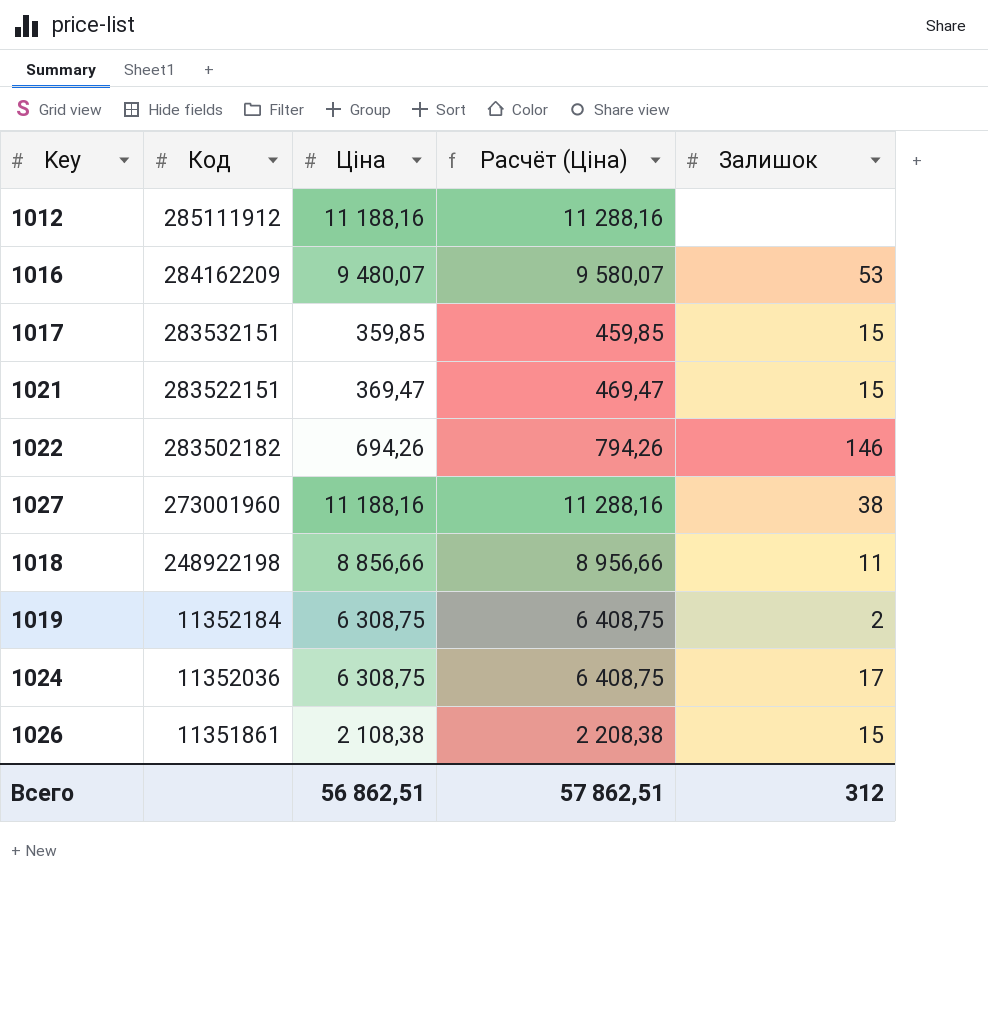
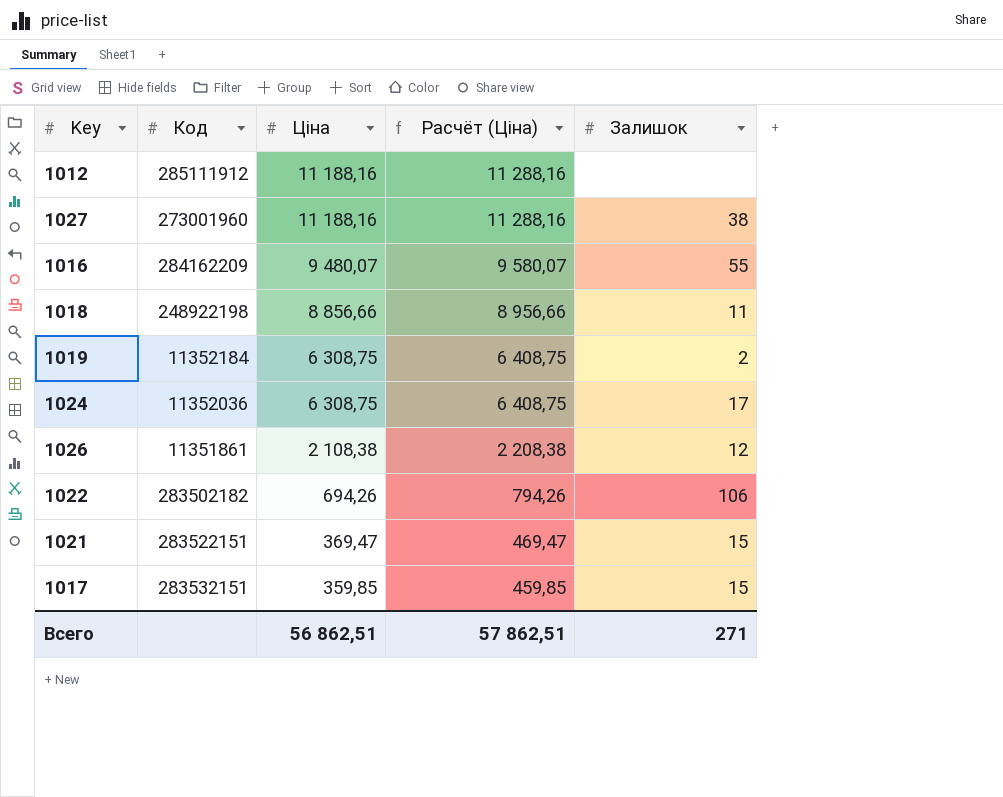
row order: Код descending -> Ціна descending
1016 | Залишок: 53 -> 55
1026 | Залишок: 15 -> 12
1022 | Залишок: 146 -> 106
Всего | Залишок: 312 -> 271

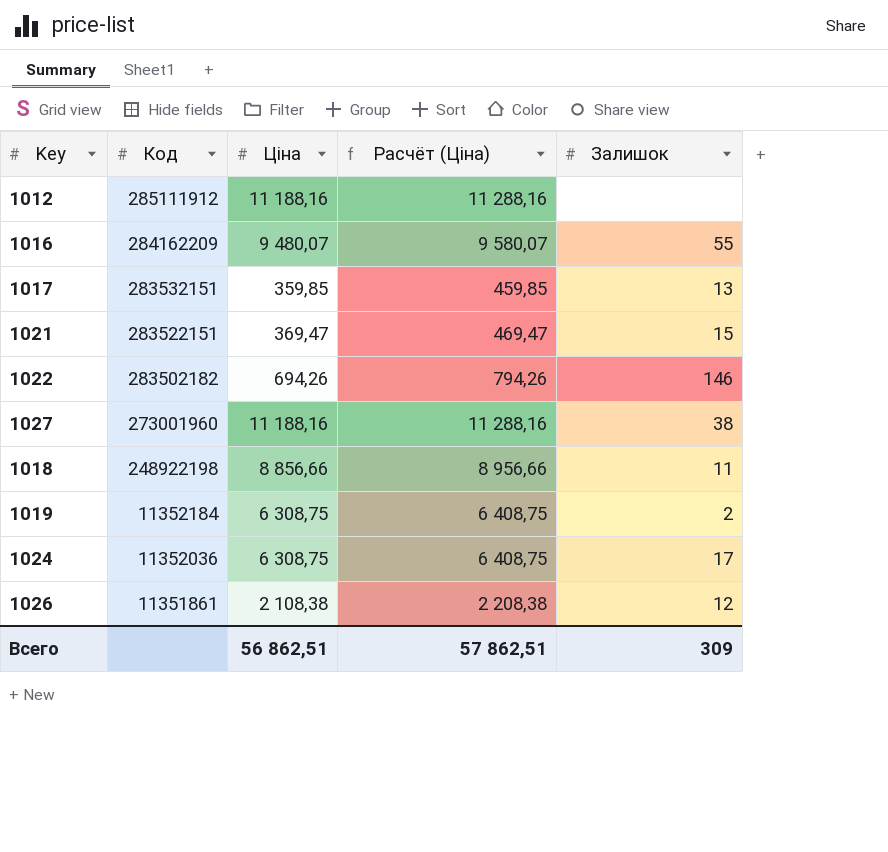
row order: Ціна descending -> Код descending
1017 | Залишок: 15 -> 13
1022 | Залишок: 106 -> 146
Всего | Залишок: 271 -> 309

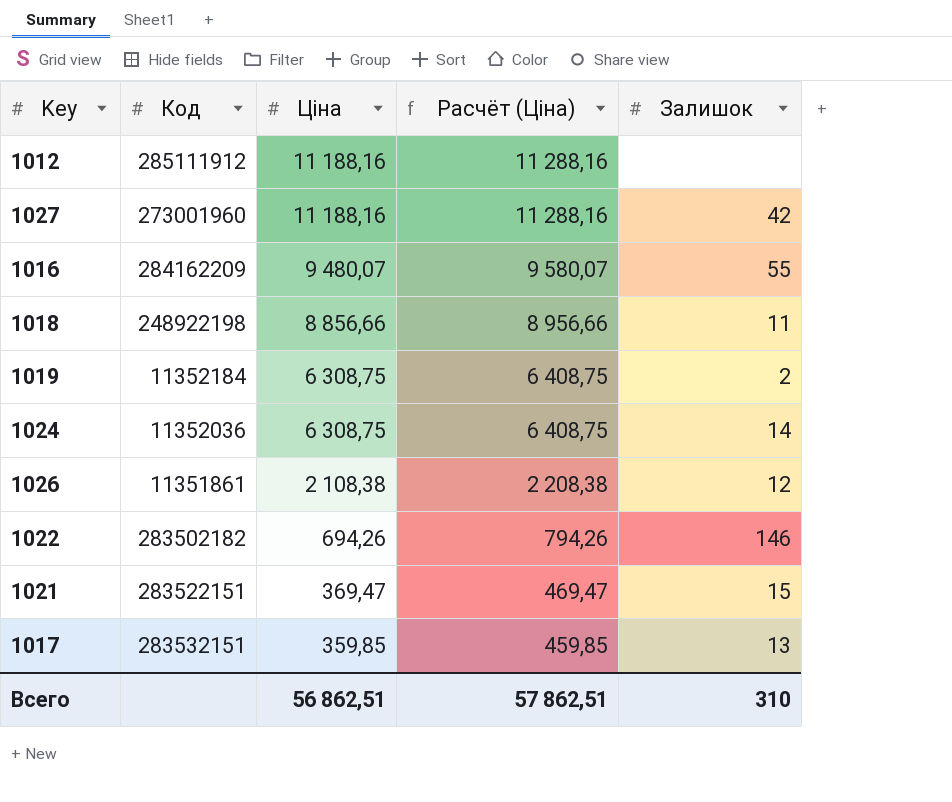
row order: Код descending -> Ціна descending
1027 | Залишок: 38 -> 42
1024 | Залишок: 17 -> 14
Всего | Залишок: 309 -> 310

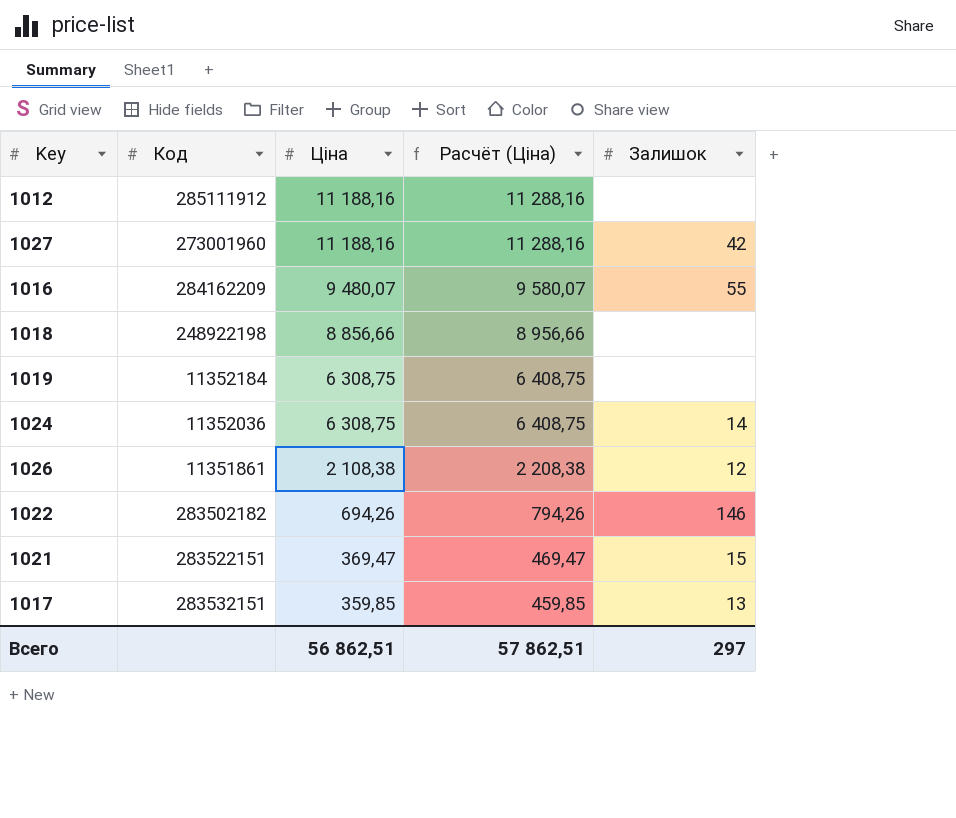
1018 | Залишок: 11 -> none
1019 | Залишок: 2 -> none
Всего | Залишок: 310 -> 297

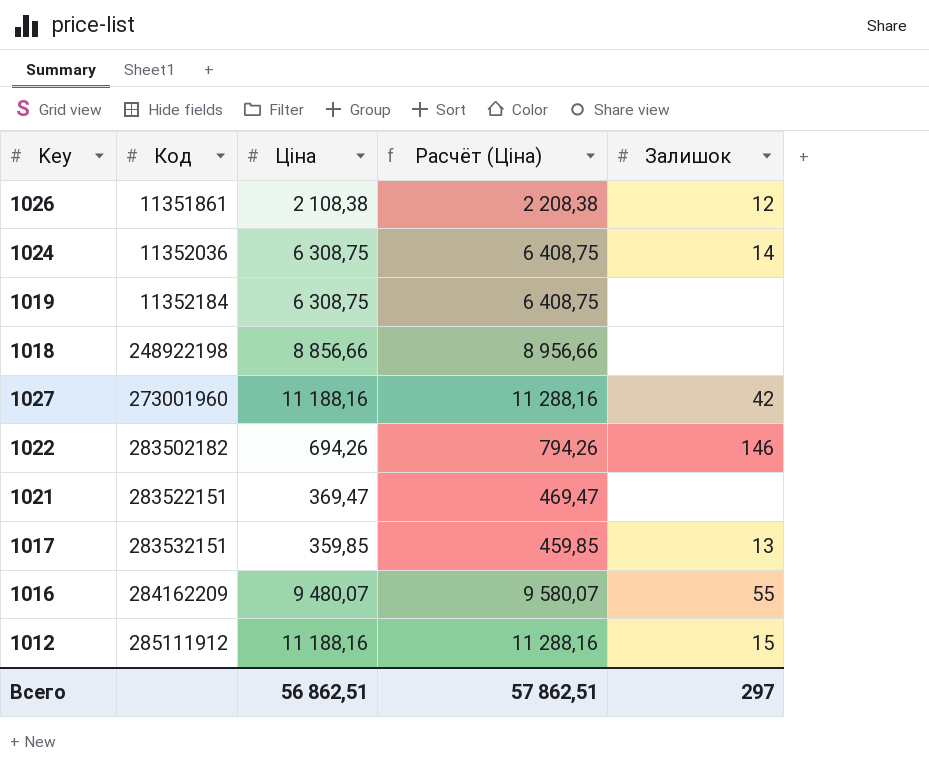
row order: Ціна descending -> Код ascending
1021 | Залишок: 15 -> none
1012 | Залишок: none -> 15

